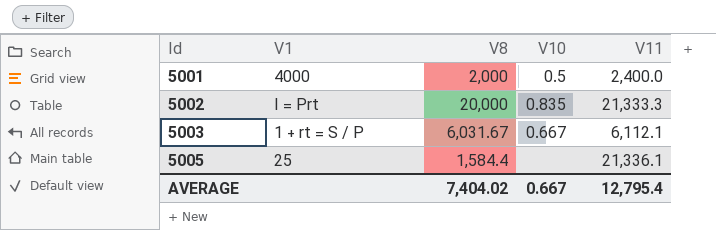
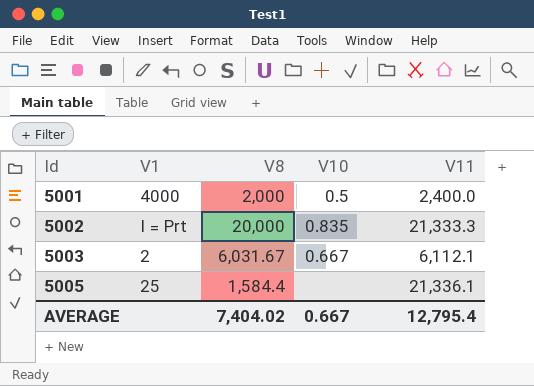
5003 | V1: 1 + rt = S / P -> 2

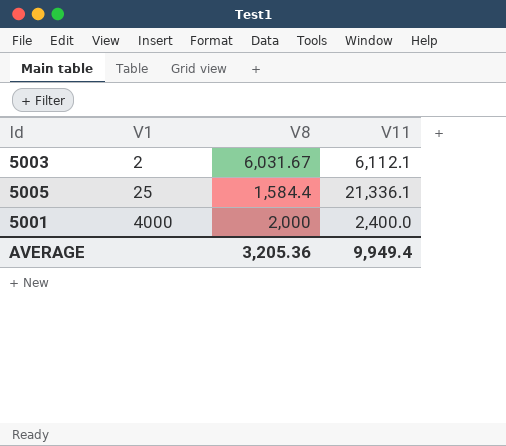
row order: Id ascending -> V1 ascending
column V10 | position: 4 -> none
row 5002: I = Prt | 20,000 | 0.835 | 21,333.3 -> none
AVERAGE | V8: 7,404.02 -> 3,205.36
AVERAGE | V11: 12,795.4 -> 9,949.4

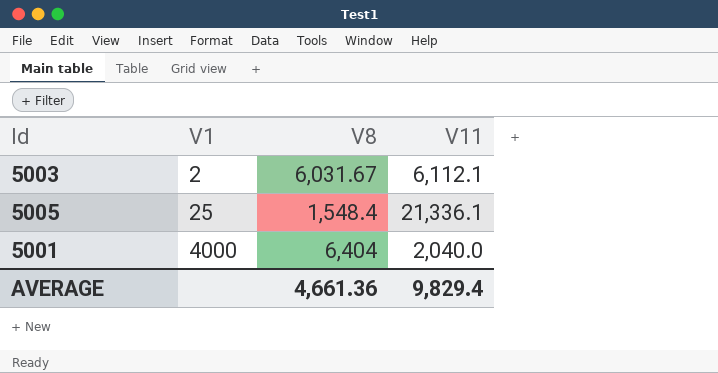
5005 | V8: 1,584.4 -> 1,548.4
5001 | V8: 2,000 -> 6,404
5001 | V11: 2,400.0 -> 2,040.0
AVERAGE | V8: 3,205.36 -> 4,661.36
AVERAGE | V11: 9,949.4 -> 9,829.4

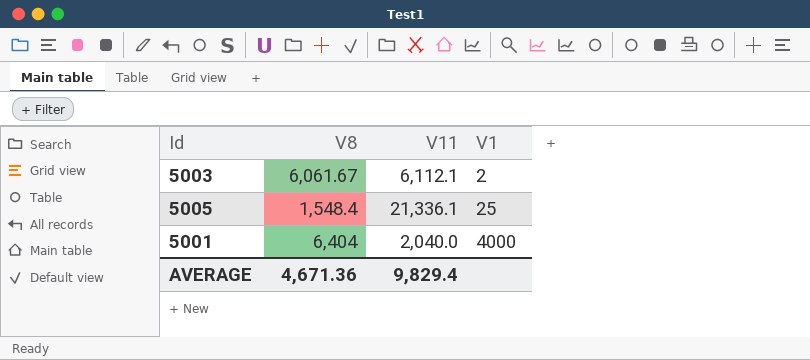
column V1 | position: 2 -> 4
5003 | V8: 6,031.67 -> 6,061.67
AVERAGE | V8: 4,661.36 -> 4,671.36

